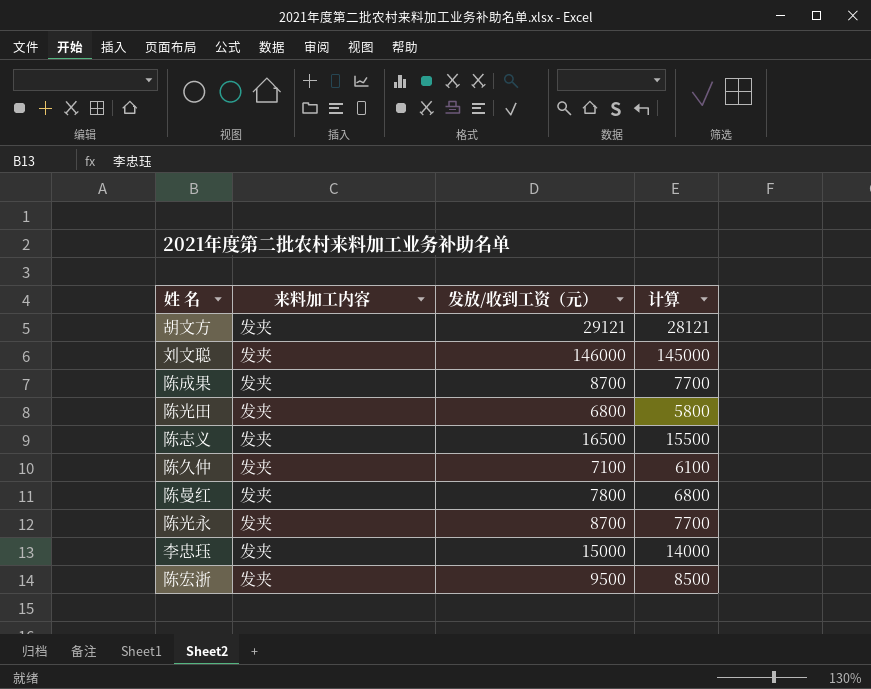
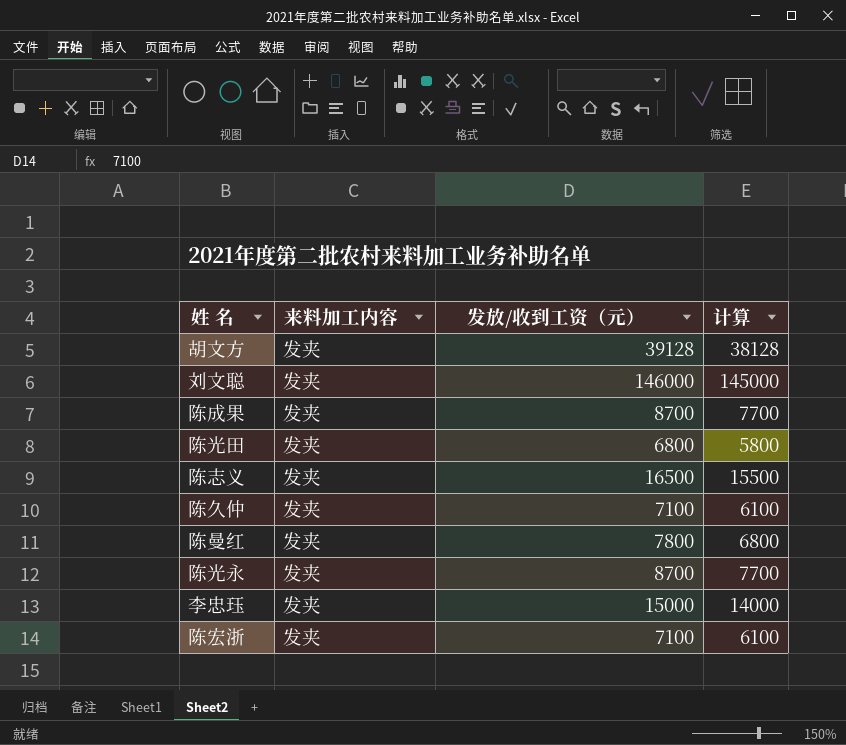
胡文方 | 发放/收到工资（元）: 29121 -> 39128
胡文方 | 计算: 28121 -> 38128
陈宏浙 | 发放/收到工资（元）: 9500 -> 7100
陈宏浙 | 计算: 8500 -> 6100

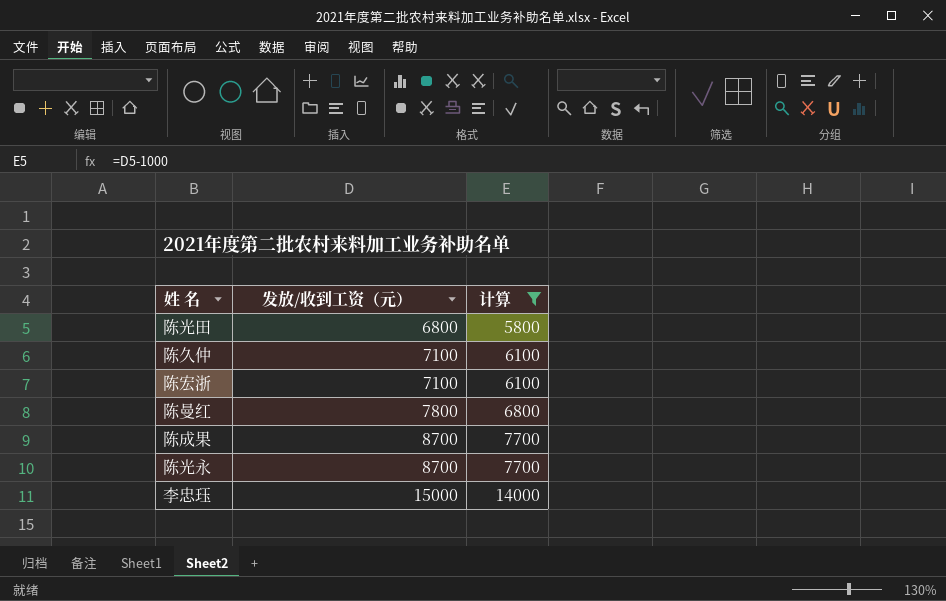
filter: none -> 计算 <= 14000
row order: none -> 发放/收到工资（元） ascending
column 来料加工内容 | position: 2 -> none

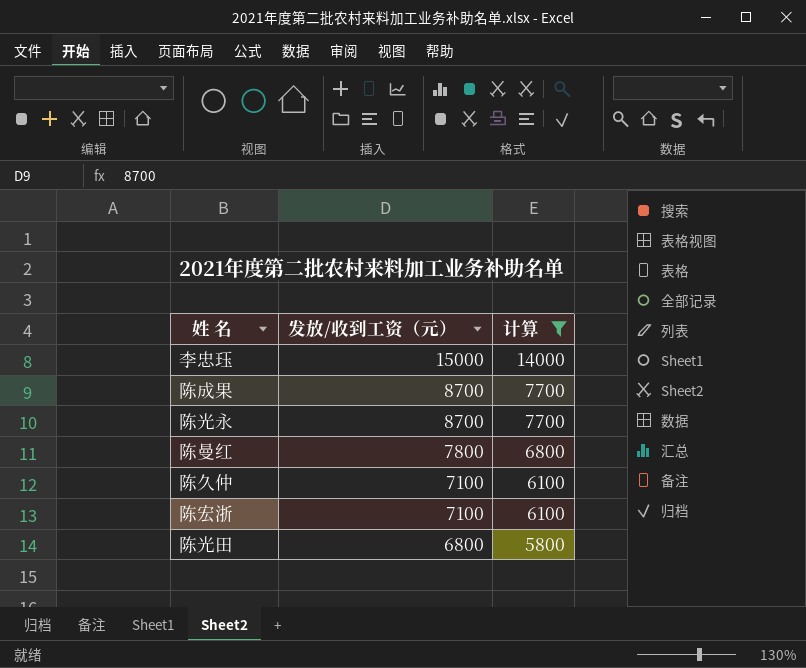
row order: 发放/收到工资（元） ascending -> 发放/收到工资（元） descending

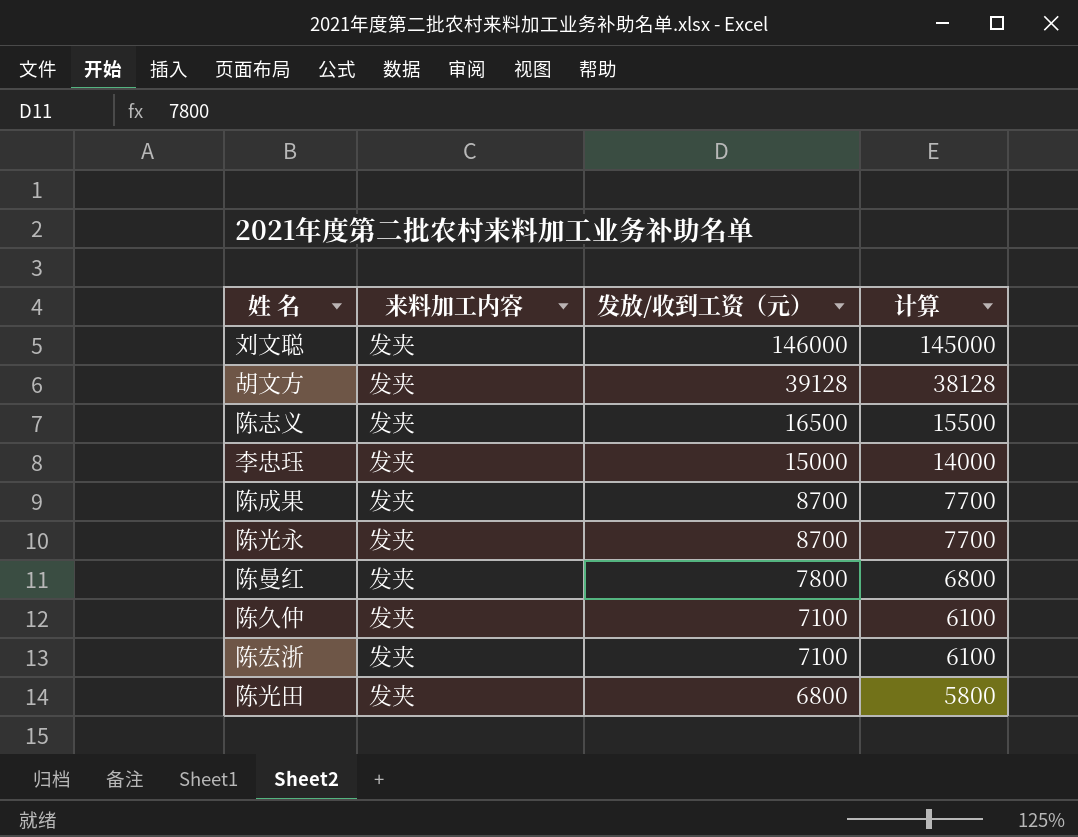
filter: 计算 <= 14000 -> none
column 来料加工内容 | position: none -> 2

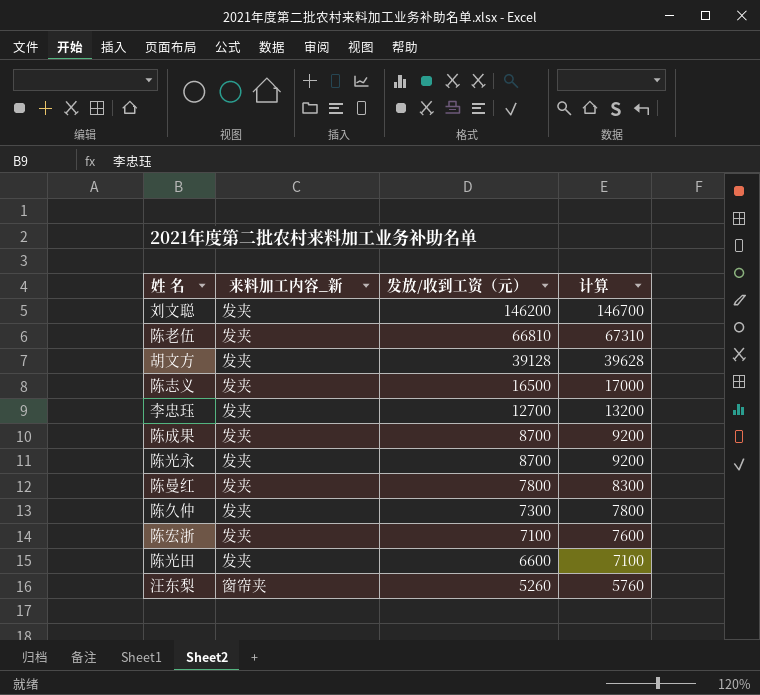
column name: 来料加工内容 -> 来料加工内容_新
column 计算 | formula: [发放/收到工资（元）] - 1000 -> [发放/收到工资（元）] + 500
刘文聪 | 发放/收到工资（元）: 146000 -> 146200
row 陈老伍: none -> 发夹 | 66810 | 67310
李忠珏 | 发放/收到工资（元）: 15000 -> 12700
陈久仲 | 发放/收到工资（元）: 7100 -> 7300
陈光田 | 发放/收到工资（元）: 6800 -> 6600
row 汪东梨: none -> 窗帘夹 | 5260 | 5760

